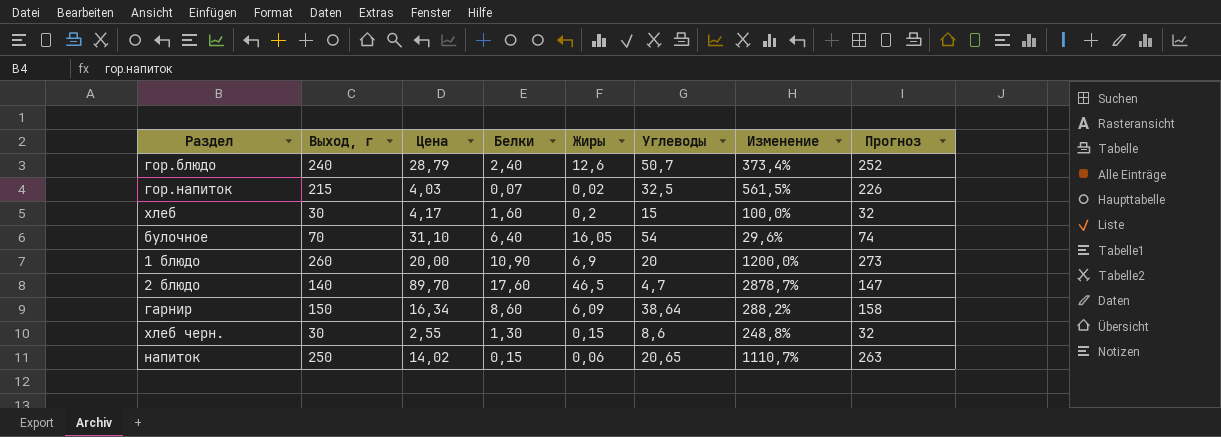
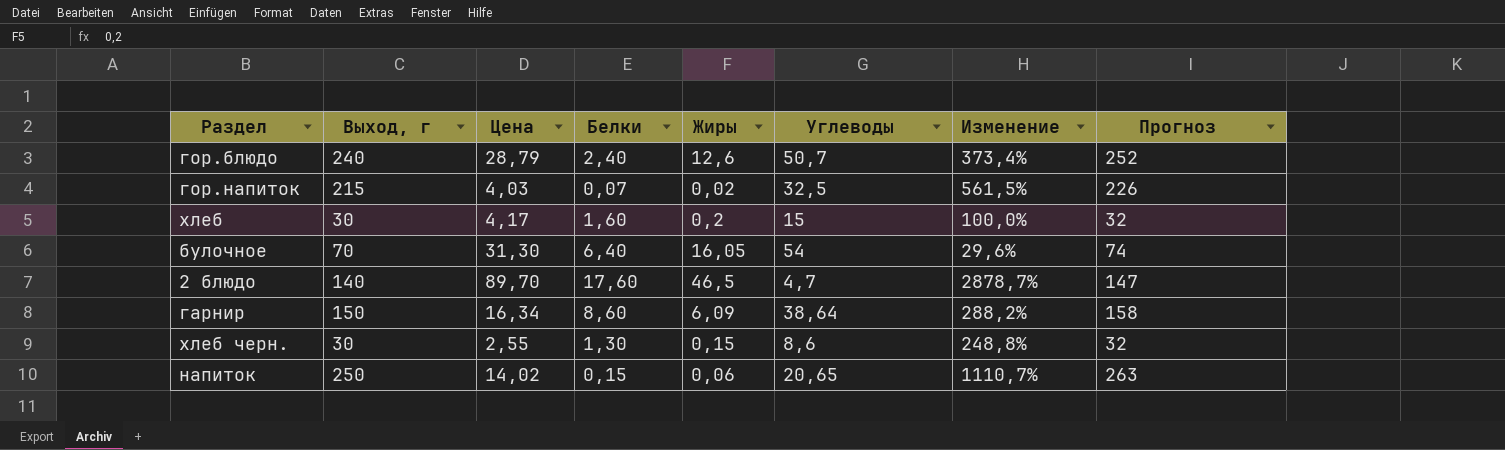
row 1 блюдо: 260 | 20,00 | 10,90 | 6,9 | 20 | 1200,0% | 273 -> none
булочное | Цена: 31,10 -> 31,30

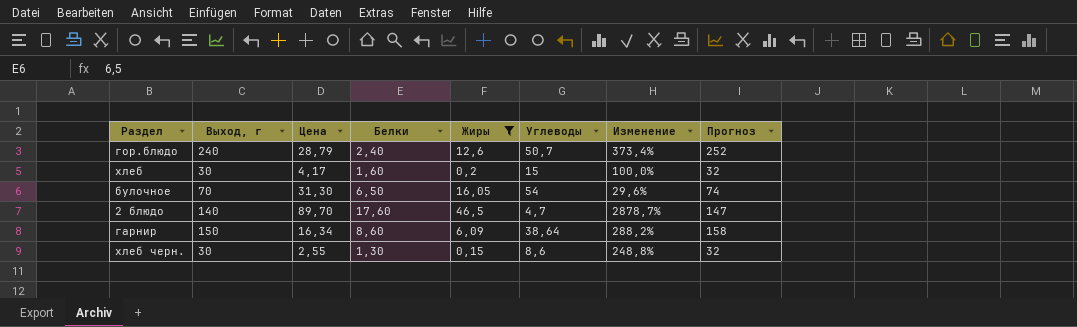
filter: none -> Жиры >= 0,15
булочное | Белки: 6,40 -> 6,50

